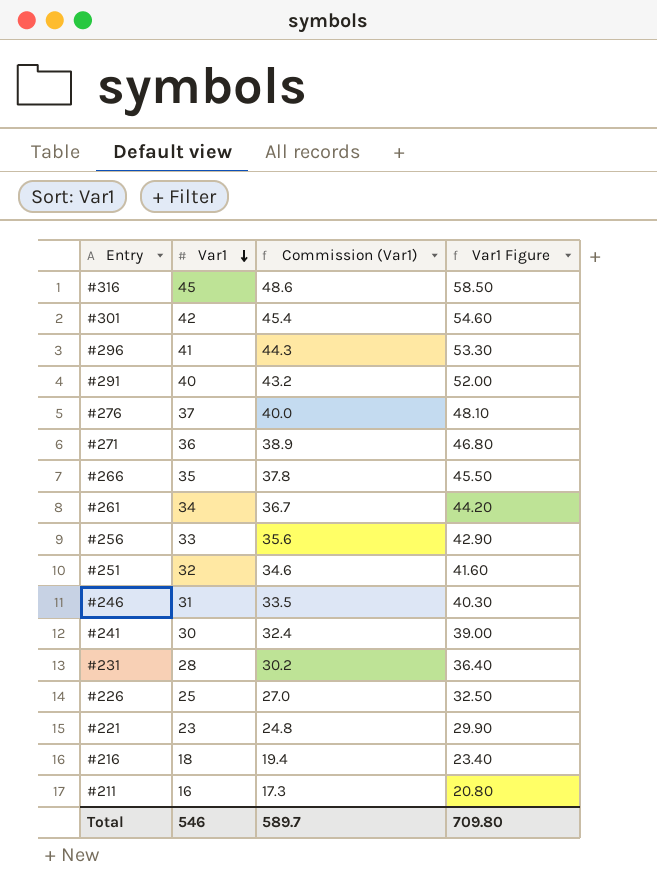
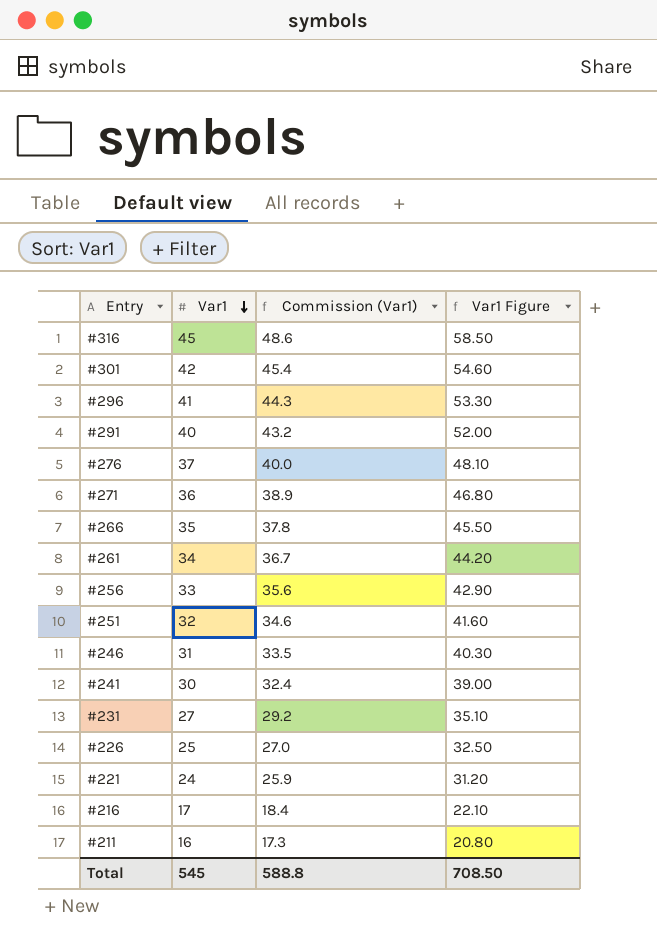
#231 | Var1: 28 -> 27
#231 | Commission (Var1): 30.2 -> 29.2
#231 | Var1 Figure: 36.40 -> 35.10
#221 | Var1: 23 -> 24
#221 | Commission (Var1): 24.8 -> 25.9
#221 | Var1 Figure: 29.90 -> 31.20
#216 | Var1: 18 -> 17
#216 | Commission (Var1): 19.4 -> 18.4
#216 | Var1 Figure: 23.40 -> 22.10
Total | Var1: 546 -> 545
Total | Commission (Var1): 589.7 -> 588.8
Total | Var1 Figure: 709.80 -> 708.50

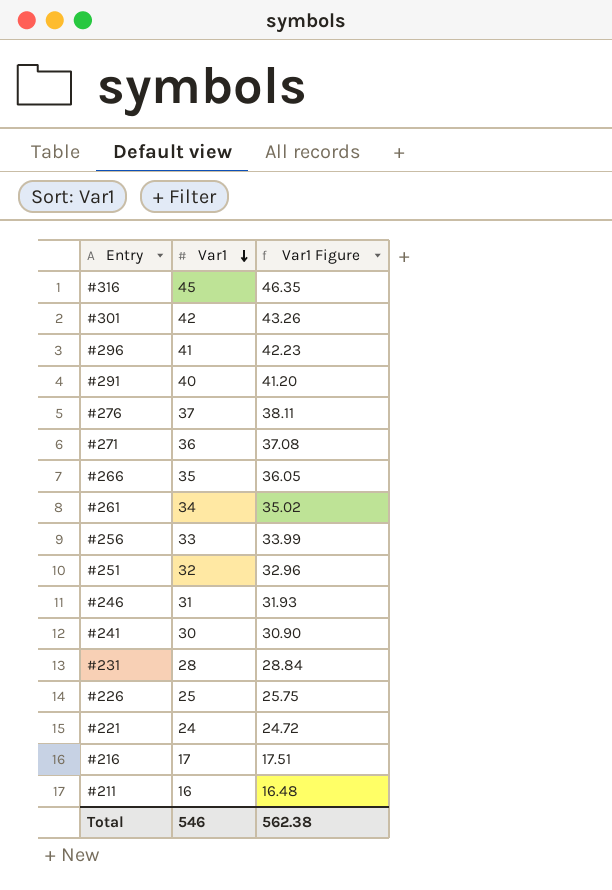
column Commission (Var1) | formula: [Var1] * 1.08 -> none
column Var1 Figure | formula: [Var1] * 1.3 -> [Var1] * 1.03
#231 | Var1: 27 -> 28
Total | Var1: 545 -> 546
Total | Var1 Figure: 708.50 -> 562.38

